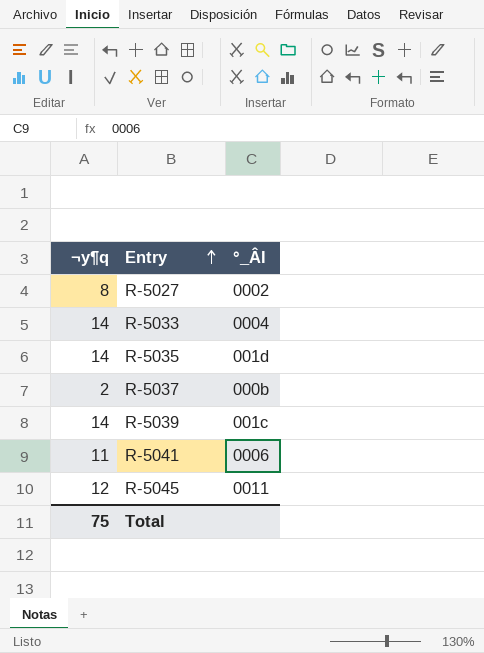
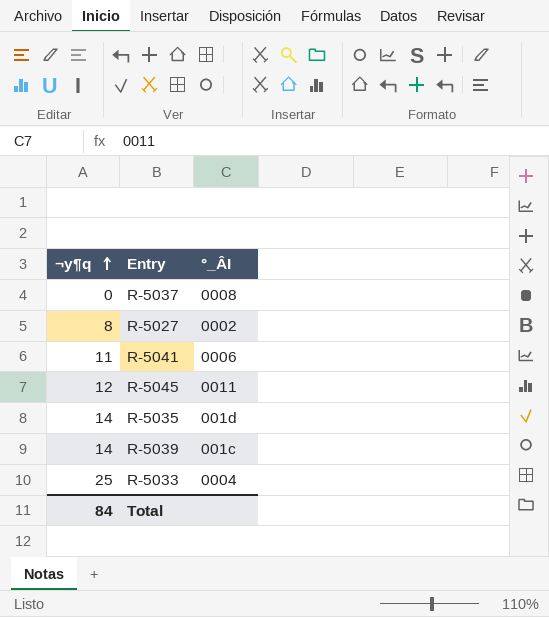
row order: Entry ascending -> ¬y¶q ascending
R-5037 | ¬y¶q: 2 -> 0
R-5037 | °_ÂI: 000b -> 0008
R-5033 | ¬y¶q: 14 -> 25
Total | ¬y¶q: 75 -> 84

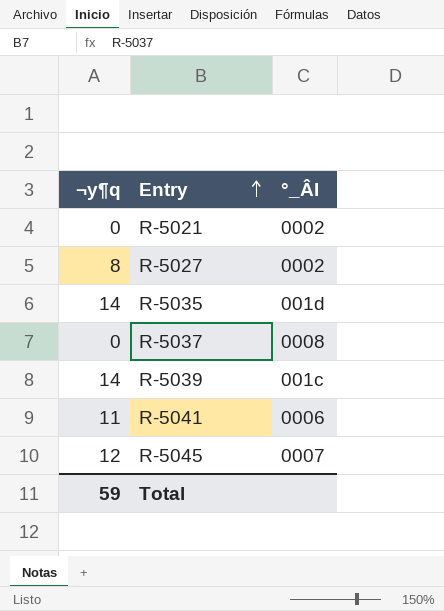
row order: ¬y¶q ascending -> Entry ascending
row R-5033: 25 | 0004 -> none
row R-5021: none -> 0 | 0002
R-5045 | °_ÂI: 0011 -> 0007
Total | ¬y¶q: 84 -> 59

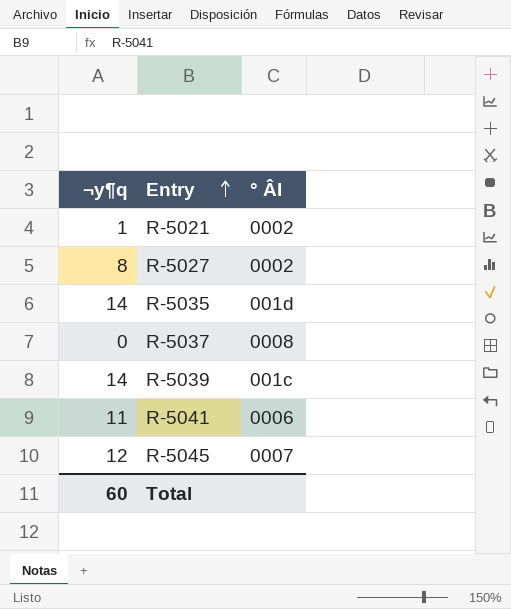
column name: °_ÂI -> ° ÂI
R-5021 | ¬y¶q: 0 -> 1
Total | ¬y¶q: 59 -> 60

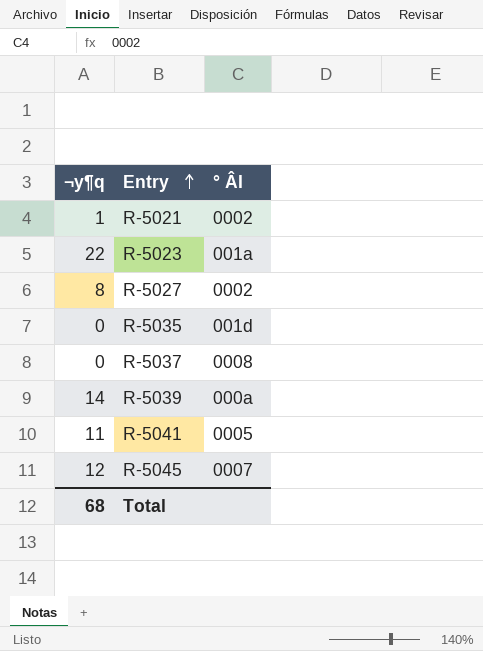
row R-5023: none -> 22 | 001a
R-5035 | ¬y¶q: 14 -> 0
R-5039 | ° ÂI: 001c -> 000a
R-5041 | ° ÂI: 0006 -> 0005
Total | ¬y¶q: 60 -> 68

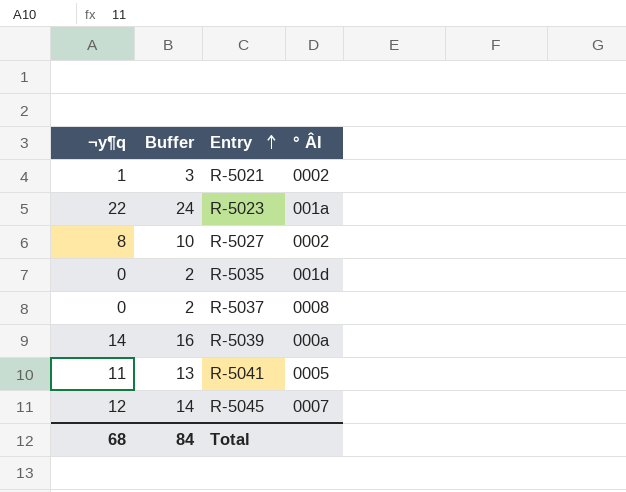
column Buffer | formula: none -> [¬y¶q] + 2

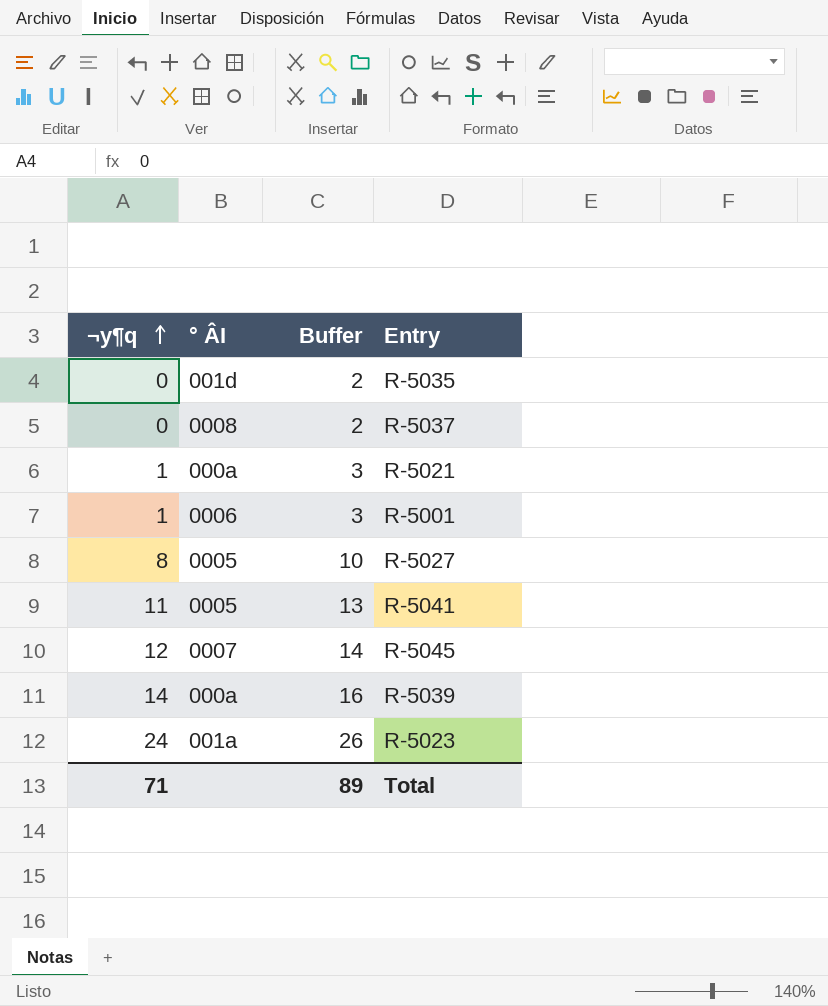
row order: Entry ascending -> ¬y¶q ascending
column ° ÂI | position: 4 -> 2
R-5021 | ° ÂI: 0002 -> 000a
row R-5001: none -> 1 | 0006 | 3
R-5027 | ° ÂI: 0002 -> 0005
R-5023 | ¬y¶q: 22 -> 24
R-5023 | Buffer: 24 -> 26
Total | ¬y¶q: 68 -> 71
Total | Buffer: 84 -> 89

